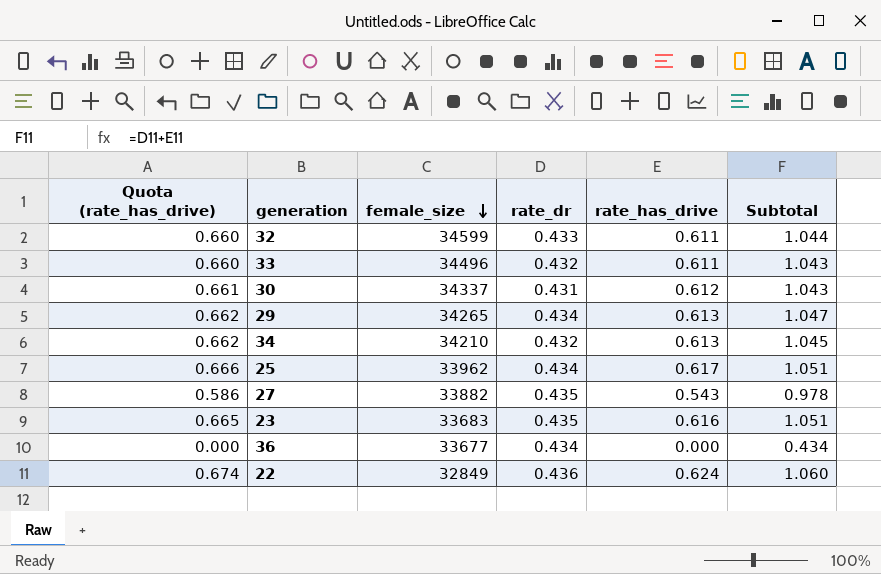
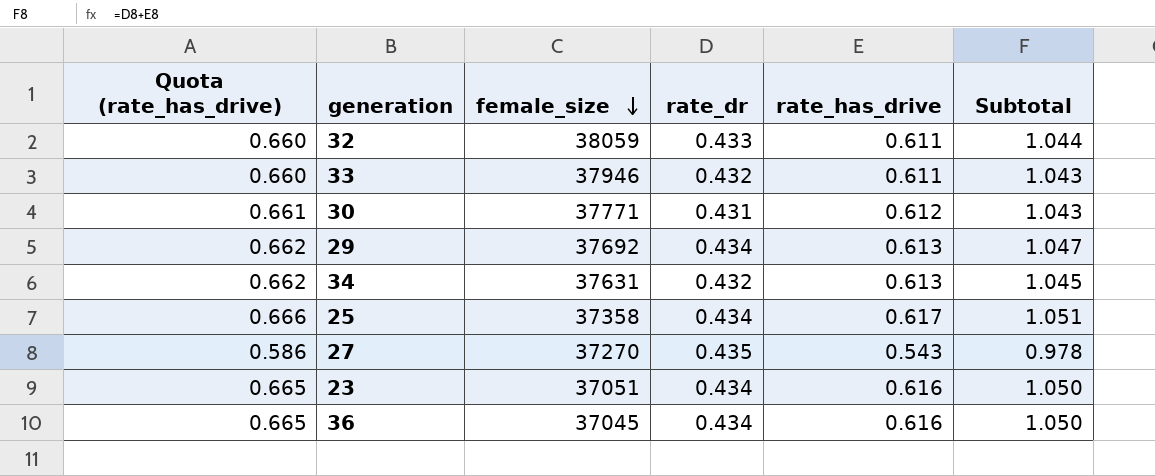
row 22: 0.674 | 32849 | 0.436 | 0.624 | 1.060 -> none
32 | female_size: 34599 -> 38059
33 | female_size: 34496 -> 37946
30 | female_size: 34337 -> 37771
29 | female_size: 34265 -> 37692
34 | female_size: 34210 -> 37631
25 | female_size: 33962 -> 37358
27 | female_size: 33882 -> 37270
23 | female_size: 33683 -> 37051
23 | rate_dr: 0.435 -> 0.434
23 | Subtotal: 1.051 -> 1.050
36 | Quota (rate_has_drive): 0.000 -> 0.665
36 | female_size: 33677 -> 37045
36 | rate_has_drive: 0.000 -> 0.616
36 | Subtotal: 0.434 -> 1.050

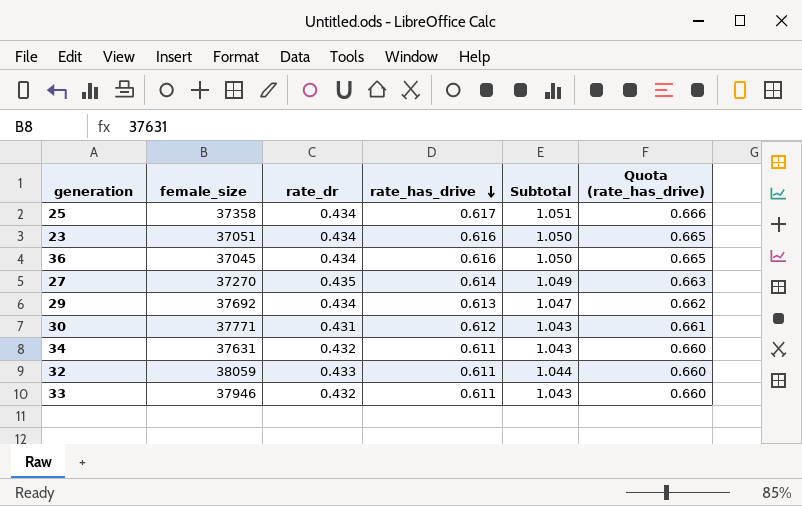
row order: female_size descending -> rate_has_drive descending
column Quota (rate_has_drive) | position: 1 -> 6
27 | rate_has_drive: 0.543 -> 0.614
27 | Subtotal: 0.978 -> 1.049
27 | Quota (rate_has_drive): 0.586 -> 0.663
34 | rate_has_drive: 0.613 -> 0.611
34 | Subtotal: 1.045 -> 1.043
34 | Quota (rate_has_drive): 0.662 -> 0.660

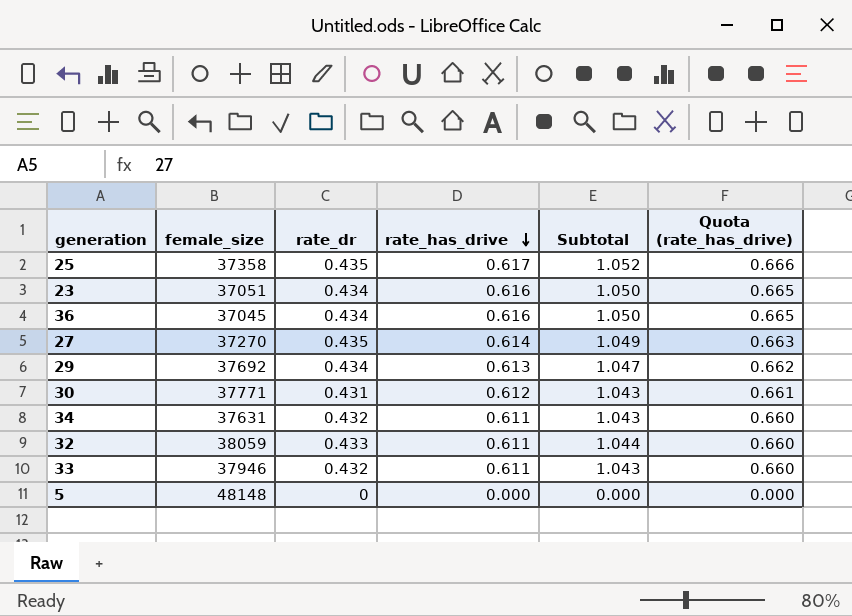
25 | rate_dr: 0.434 -> 0.435
25 | Subtotal: 1.051 -> 1.052
row 5: none -> 48148 | 0 | 0.000 | 0.000 | 0.000

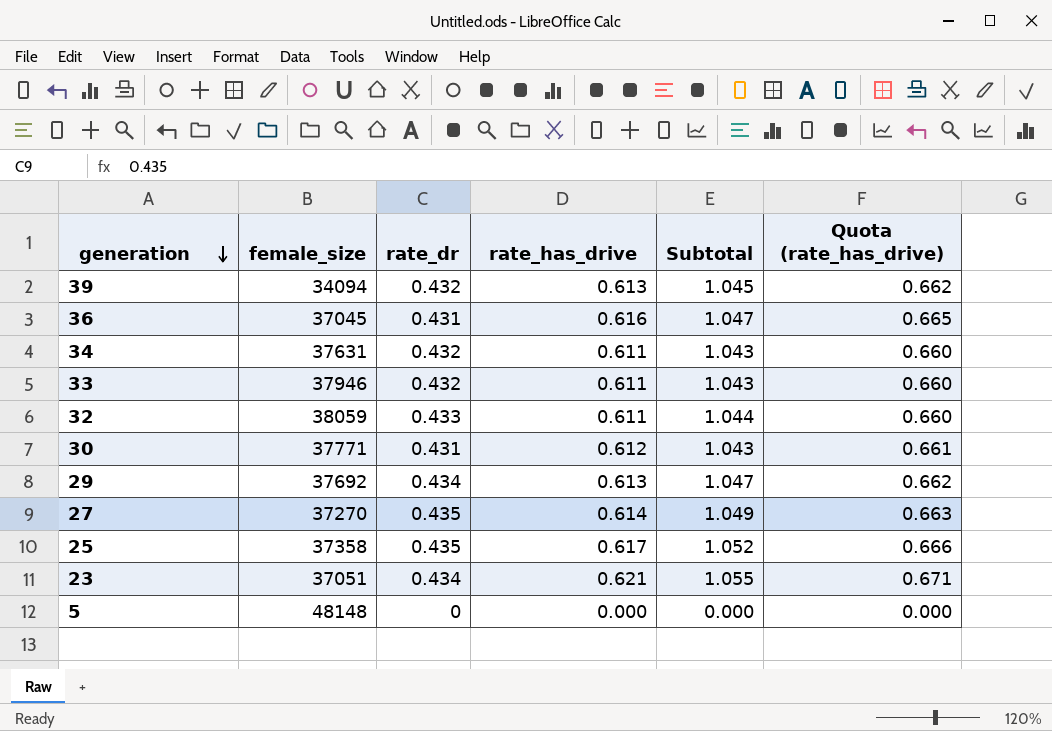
row order: rate_has_drive descending -> generation descending
row 39: none -> 34094 | 0.432 | 0.613 | 1.045 | 0.662
36 | rate_dr: 0.434 -> 0.431
36 | Subtotal: 1.050 -> 1.047
23 | rate_has_drive: 0.616 -> 0.621
23 | Subtotal: 1.050 -> 1.055
23 | Quota (rate_has_drive): 0.665 -> 0.671

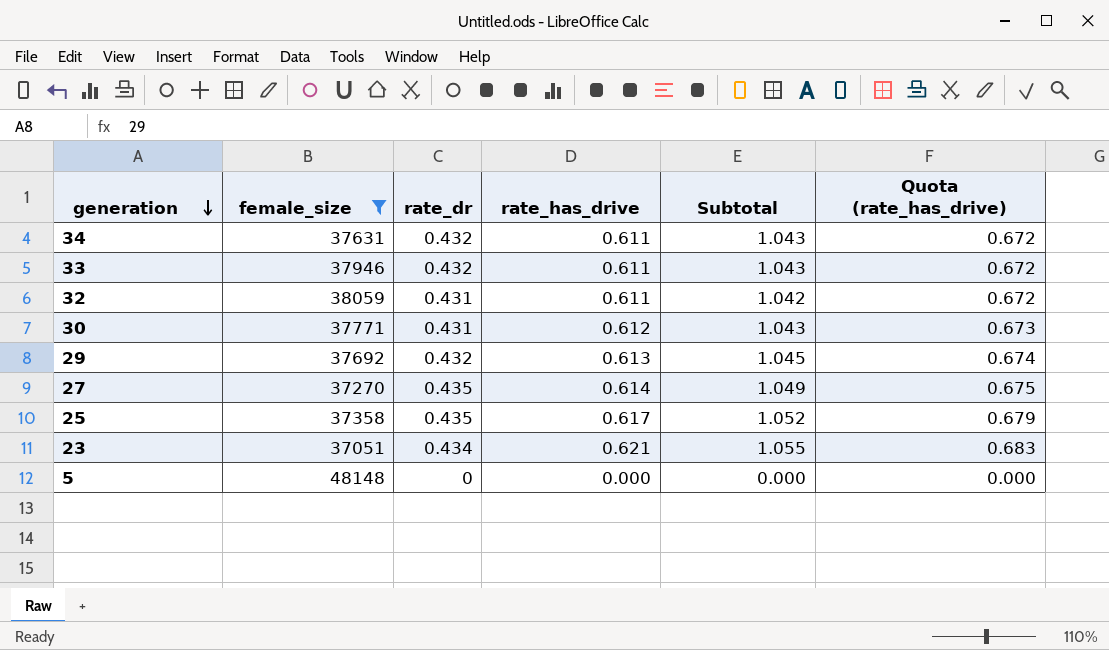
filter: none -> female_size >= 37051
column Quota (rate_has_drive) | formula: [rate_has_drive] * 1.08 -> [rate_has_drive] * 1.1
32 | rate_dr: 0.433 -> 0.431
32 | Subtotal: 1.044 -> 1.042
29 | rate_dr: 0.434 -> 0.432
29 | Subtotal: 1.047 -> 1.045

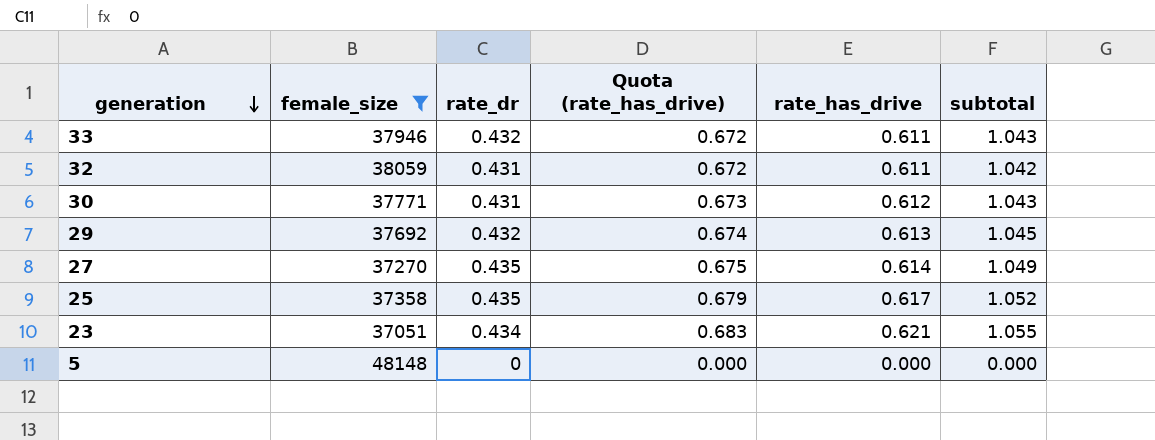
column Quota (rate_has_drive) | position: 6 -> 4
column name: Subtotal -> subtotal
row 34: 37631 | 0.432 | 0.611 | 1.043 | 0.672 -> none

